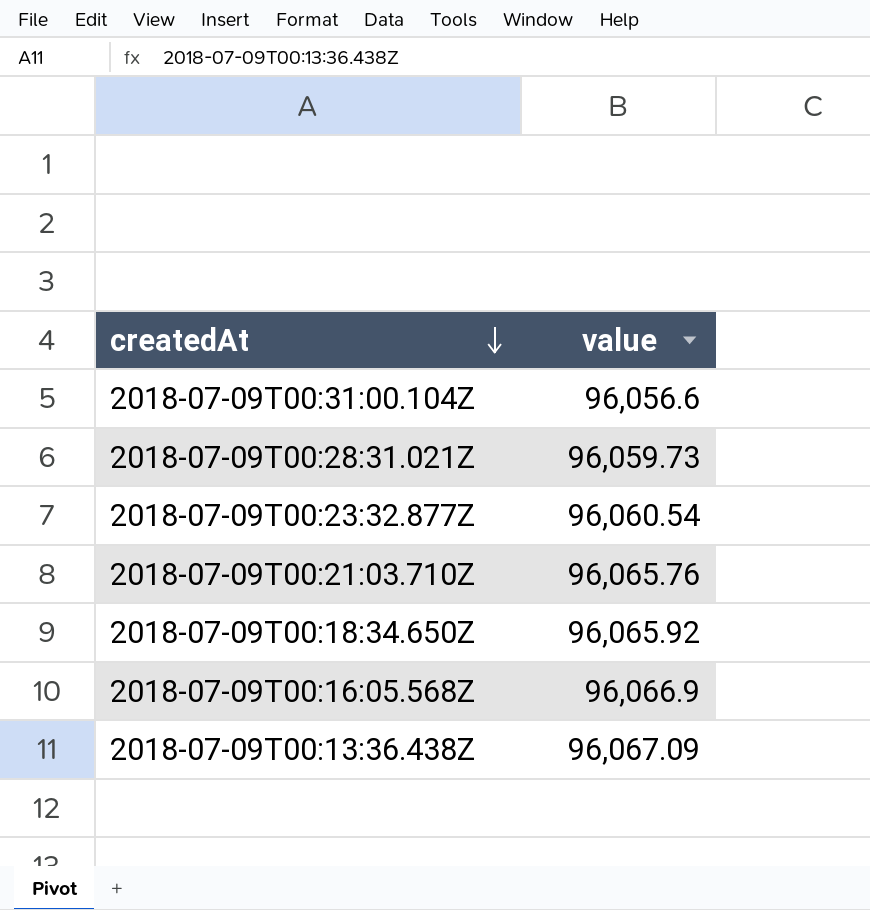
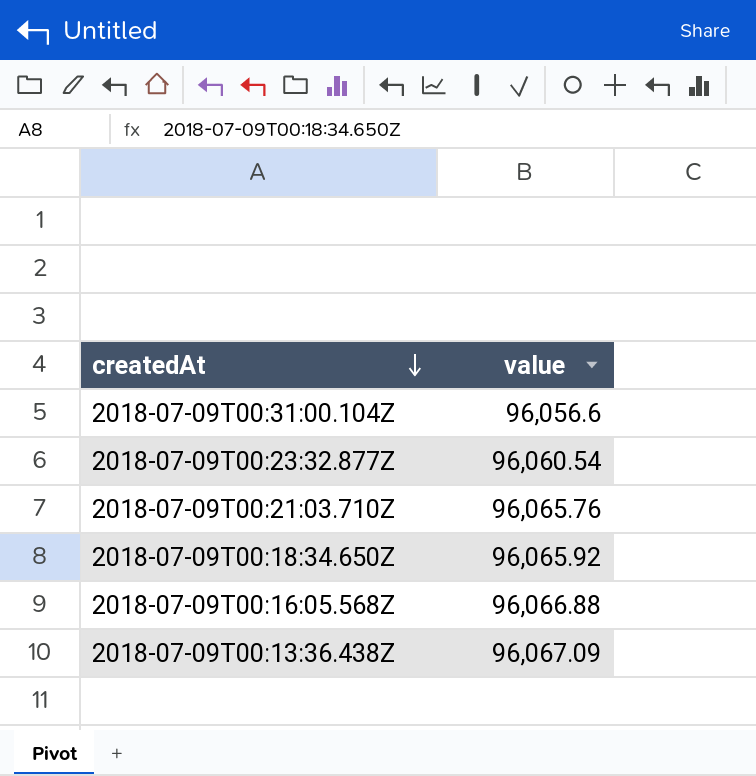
row 2018-07-09T00:28:31.021Z: 96,059.73 -> none
2018-07-09T00:16:05.568Z | value: 96,066.9 -> 96,066.88

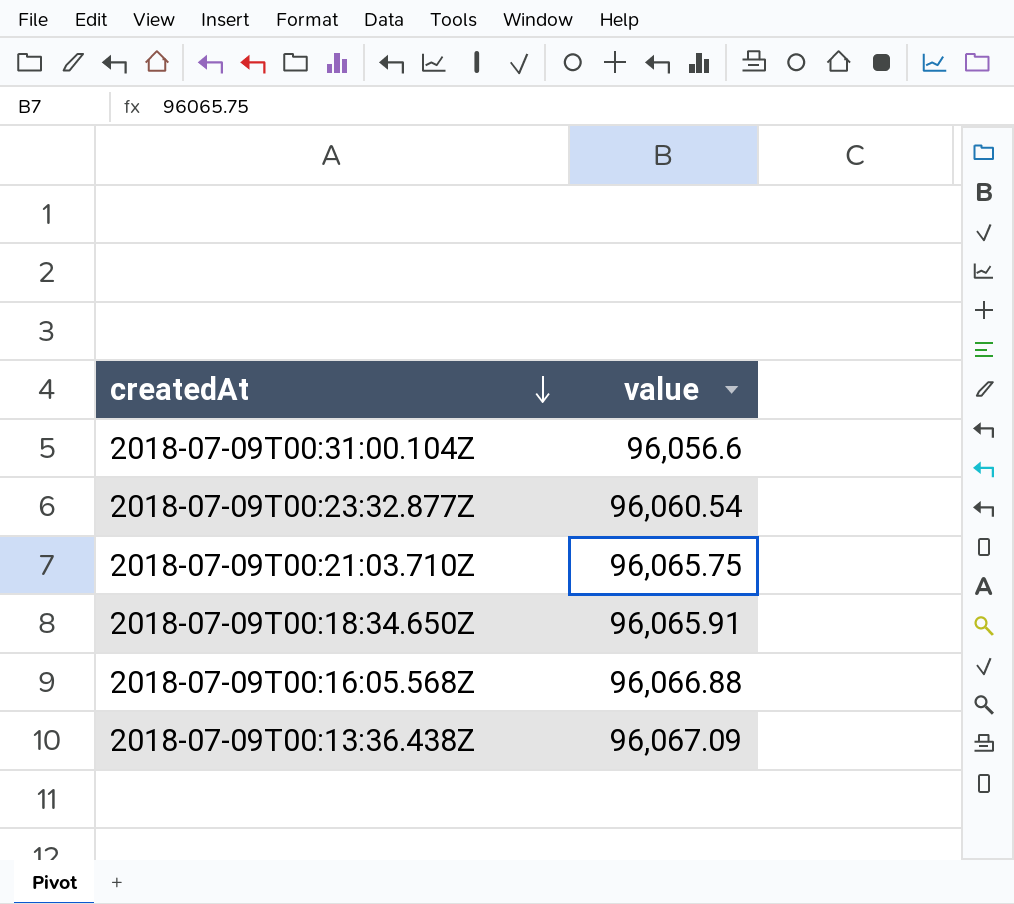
2018-07-09T00:21:03.710Z | value: 96,065.76 -> 96,065.75
2018-07-09T00:18:34.650Z | value: 96,065.92 -> 96,065.91

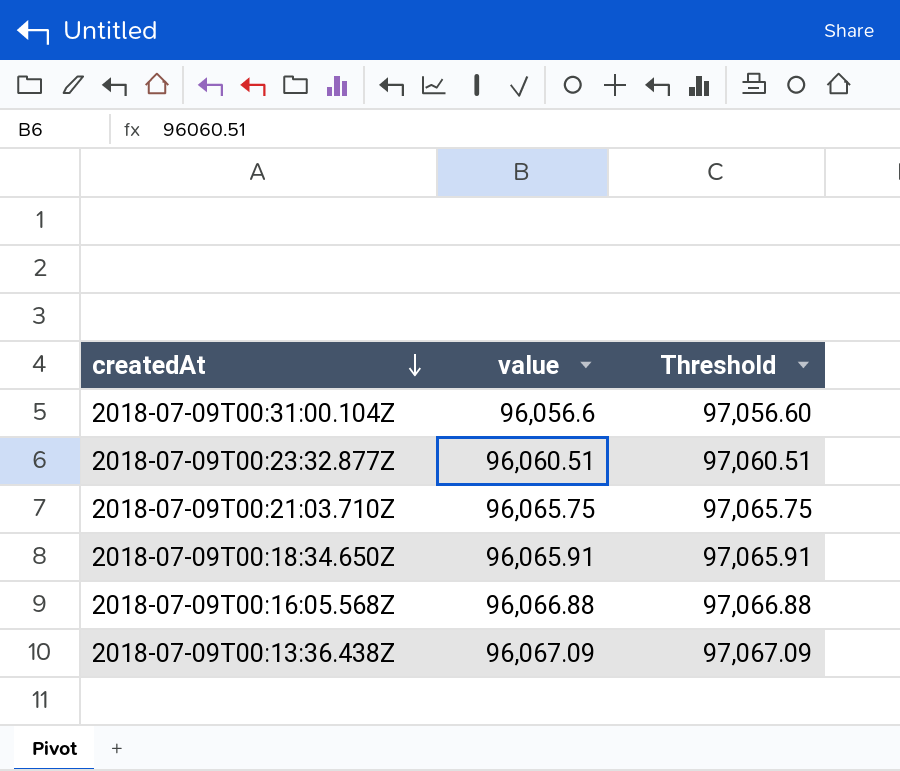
column Threshold | formula: none -> [value] + 1000
2018-07-09T00:23:32.877Z | value: 96,060.54 -> 96,060.51

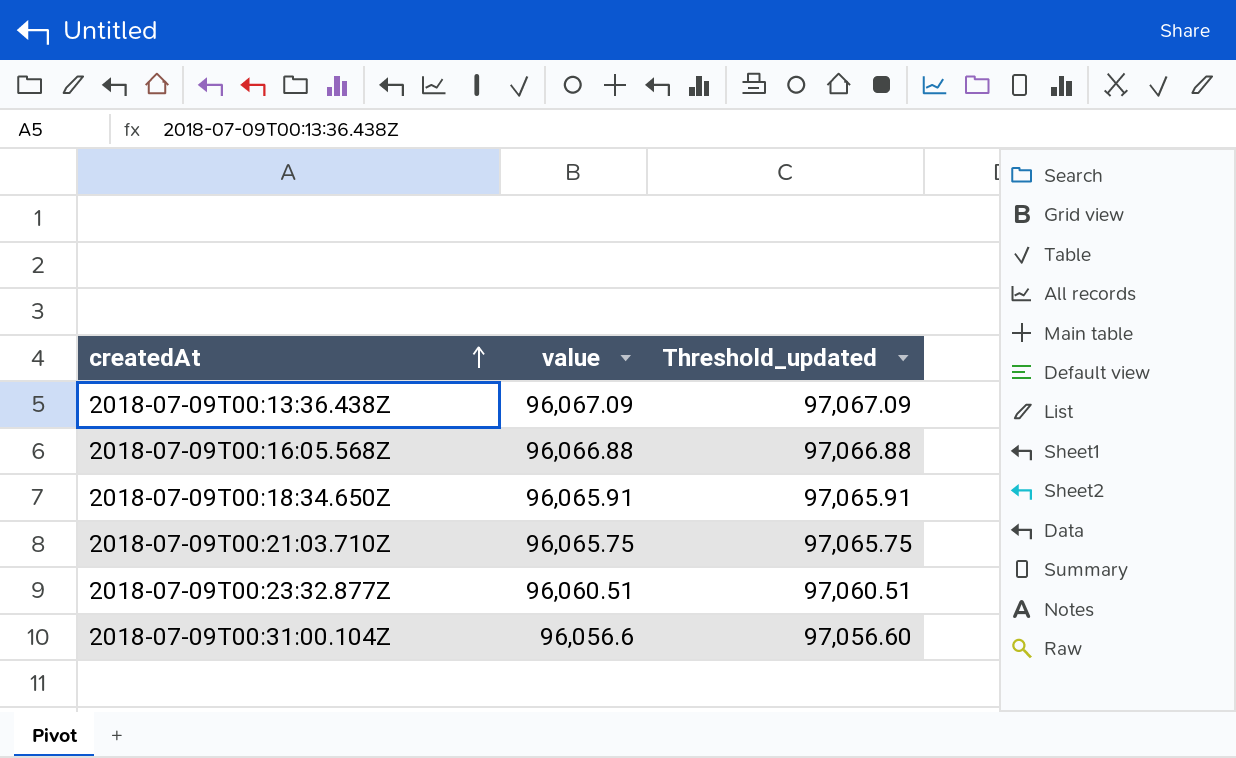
row order: createdAt descending -> createdAt ascending
column name: Threshold -> Threshold_updated

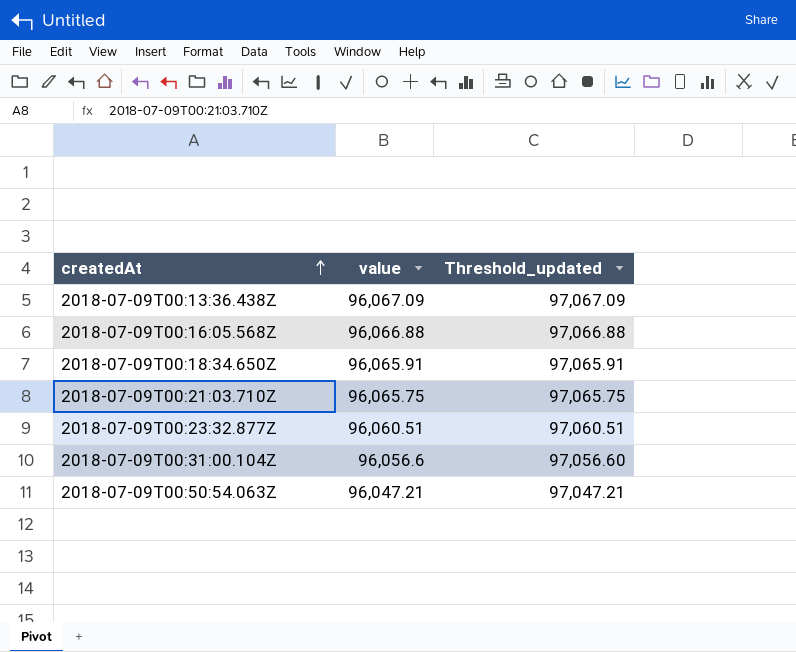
row 2018-07-09T00:50:54.063Z: none -> 96,047.21 | 97,047.21

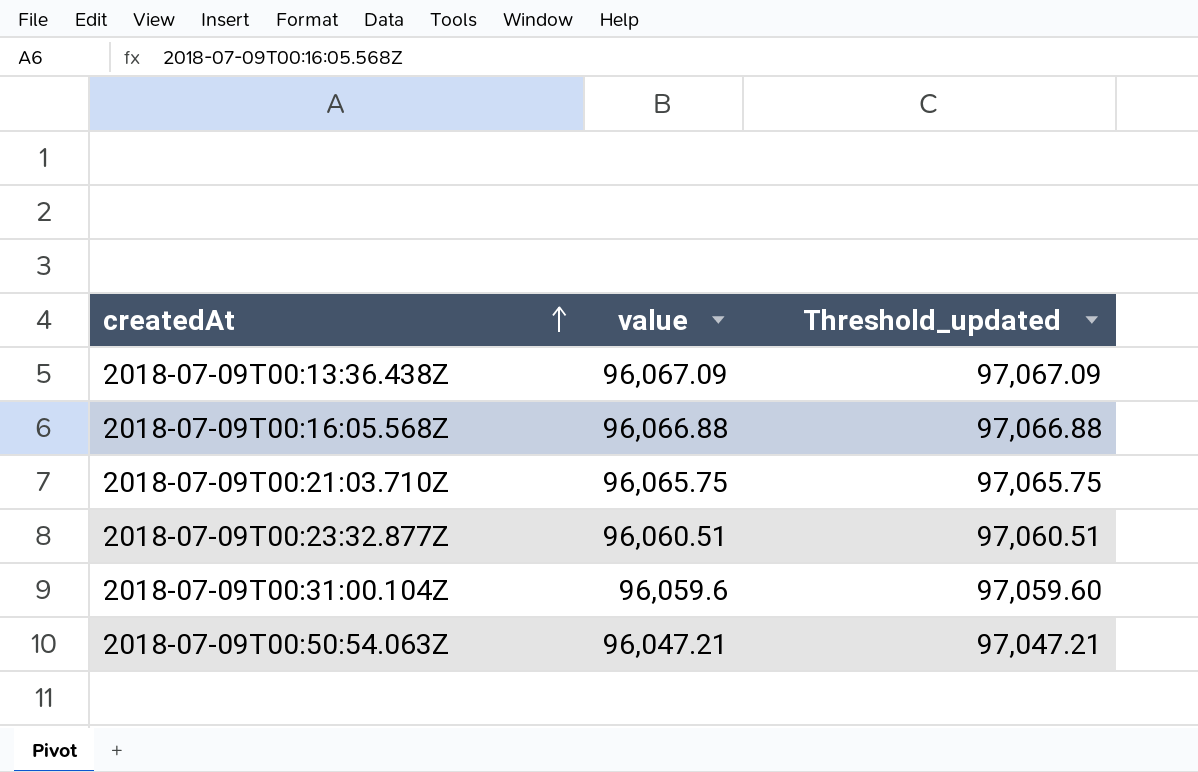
row 2018-07-09T00:18:34.650Z: 96,065.91 | 97,065.91 -> none
2018-07-09T00:31:00.104Z | value: 96,056.6 -> 96,059.6
2018-07-09T00:31:00.104Z | Threshold_updated: 97,056.60 -> 97,059.60

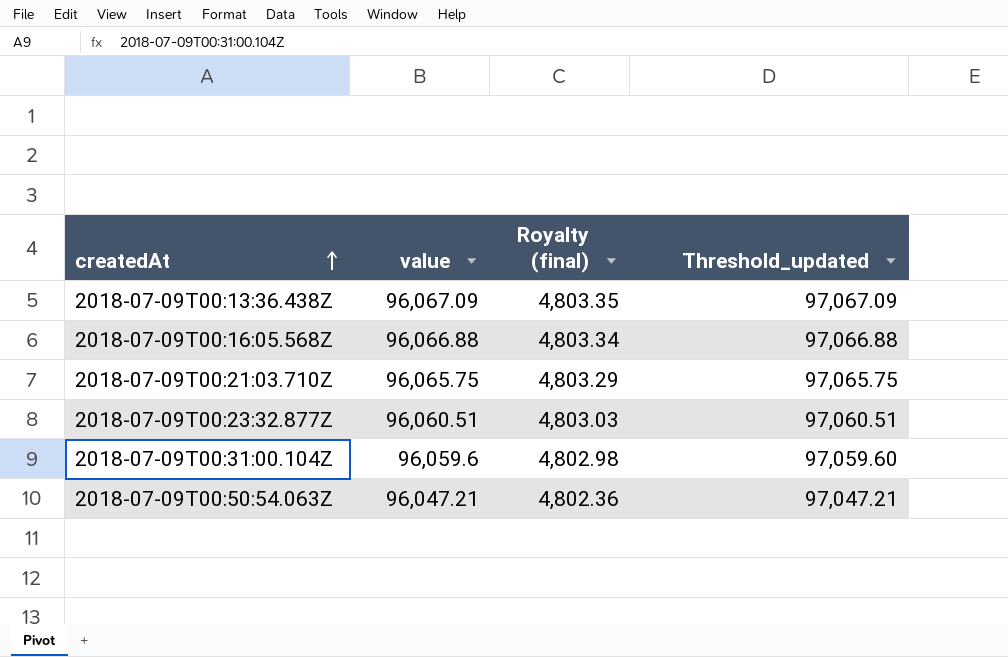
column Royalty (final) | formula: none -> [value] * 0.05

